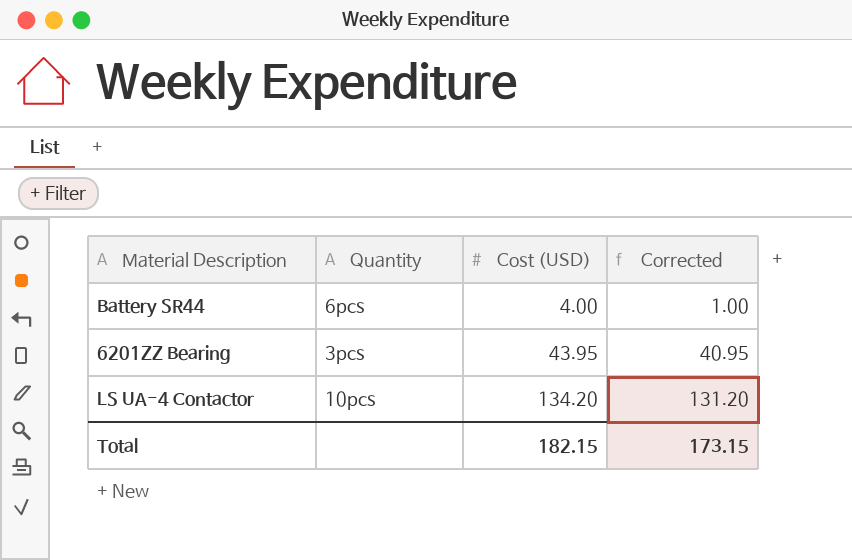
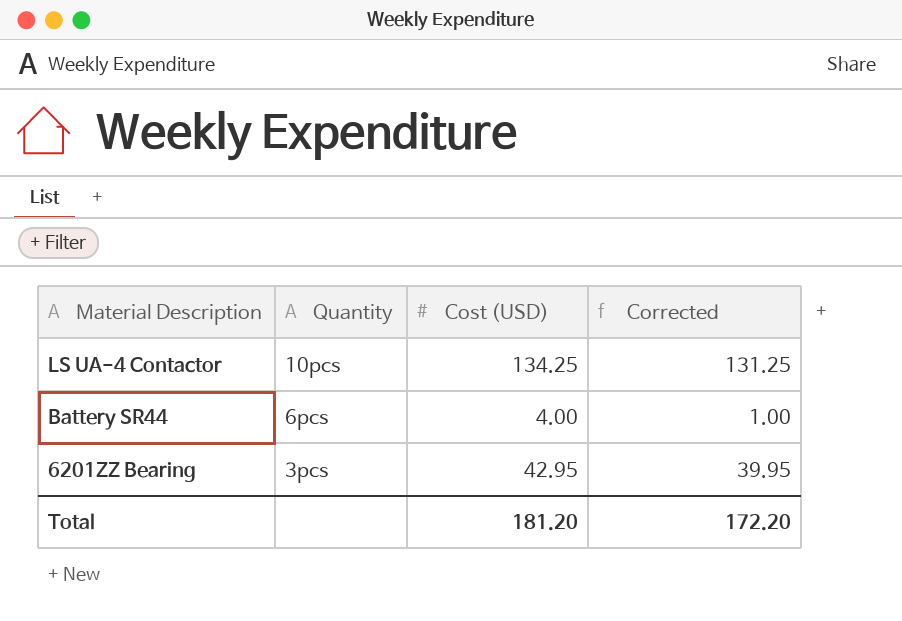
row order: Cost (USD) ascending -> Material Description descending
LS UA-4 Contactor | Cost (USD): 134.20 -> 134.25
LS UA-4 Contactor | Corrected: 131.20 -> 131.25
6201ZZ Bearing | Cost (USD): 43.95 -> 42.95
6201ZZ Bearing | Corrected: 40.95 -> 39.95
Total | Cost (USD): 182.15 -> 181.20
Total | Corrected: 173.15 -> 172.20

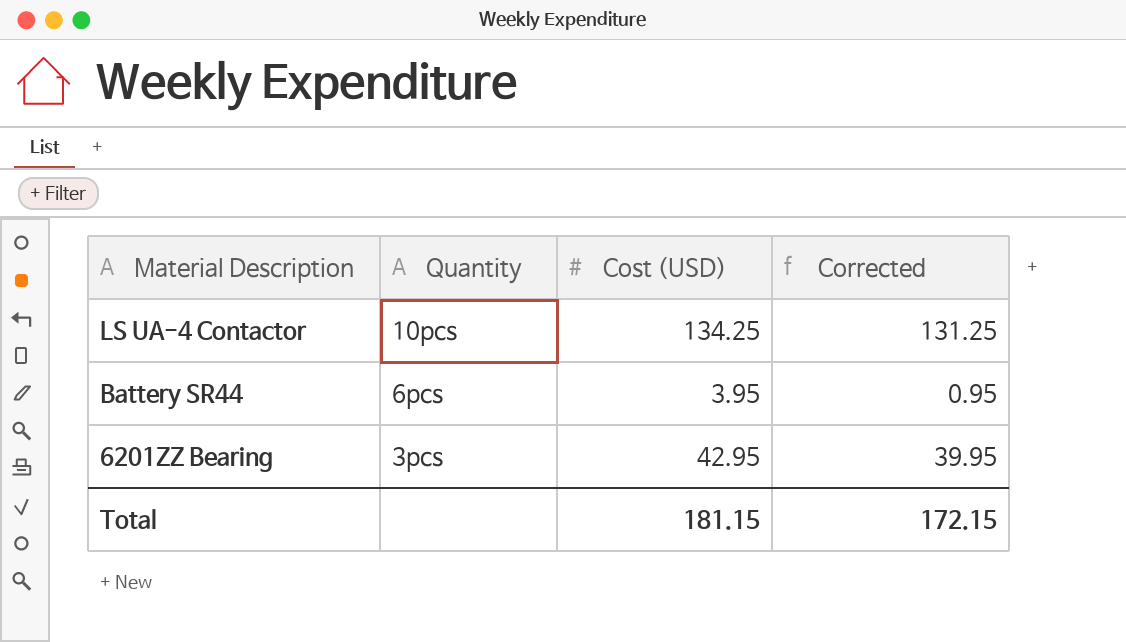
Battery SR44 | Cost (USD): 4.00 -> 3.95
Battery SR44 | Corrected: 1.00 -> 0.95
Total | Cost (USD): 181.20 -> 181.15
Total | Corrected: 172.20 -> 172.15

